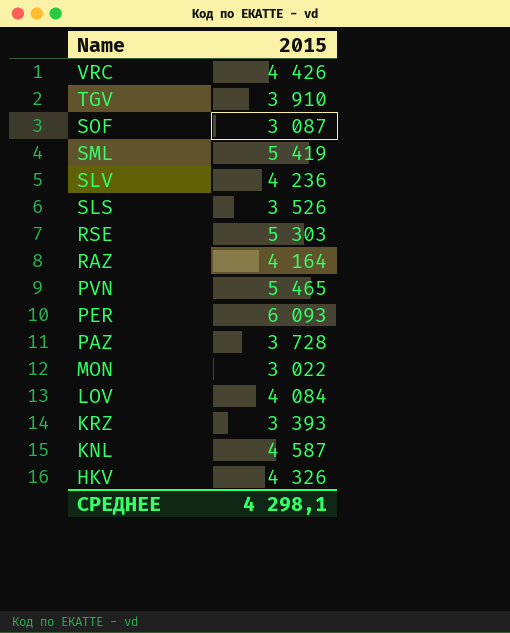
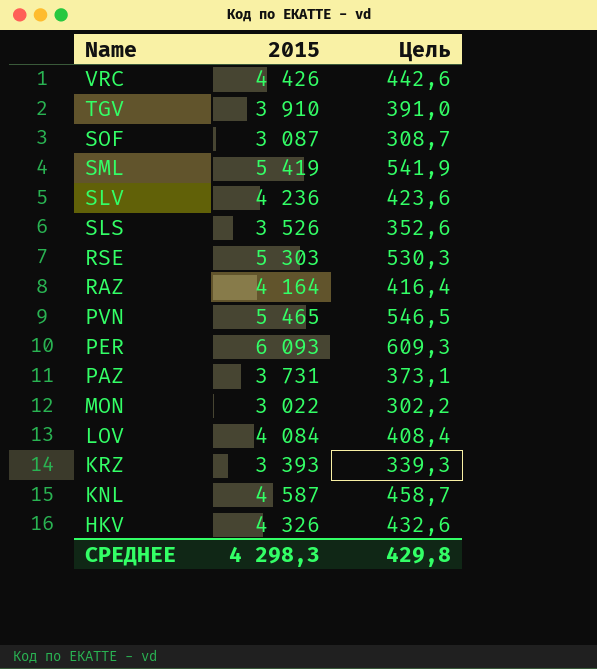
column Цель | formula: none -> [2015] * 0,1
PAZ | 2015: 3 728 -> 3 731
СРЕДНЕЕ | 2015: 4 298,1 -> 4 298,3

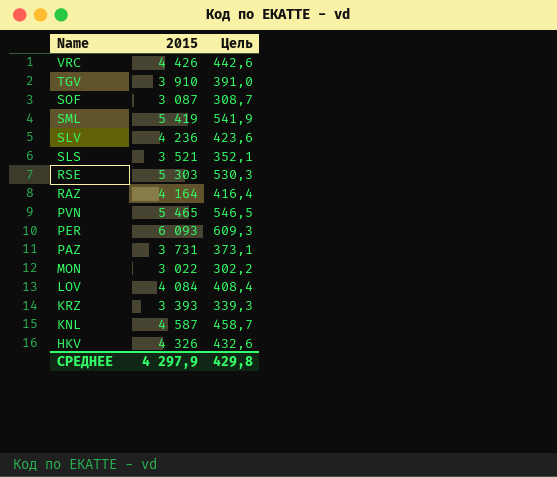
SLS | 2015: 3 526 -> 3 521
SLS | Цель: 352,6 -> 352,1
СРЕДНЕЕ | 2015: 4 298,3 -> 4 297,9

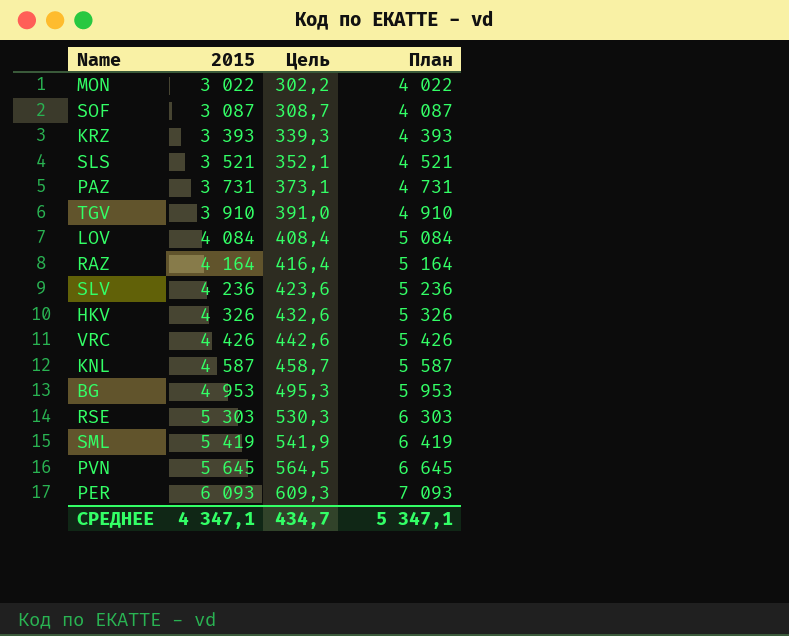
row order: Name descending -> 2015 ascending
column План | formula: none -> [2015] + 1000
row BG: none -> 4 953 | 495,3 | 5 953
PVN | 2015: 5 465 -> 5 645
PVN | Цель: 546,5 -> 564,5
СРЕДНЕЕ | 2015: 4 297,9 -> 4 347,1
СРЕДНЕЕ | Цель: 429,8 -> 434,7

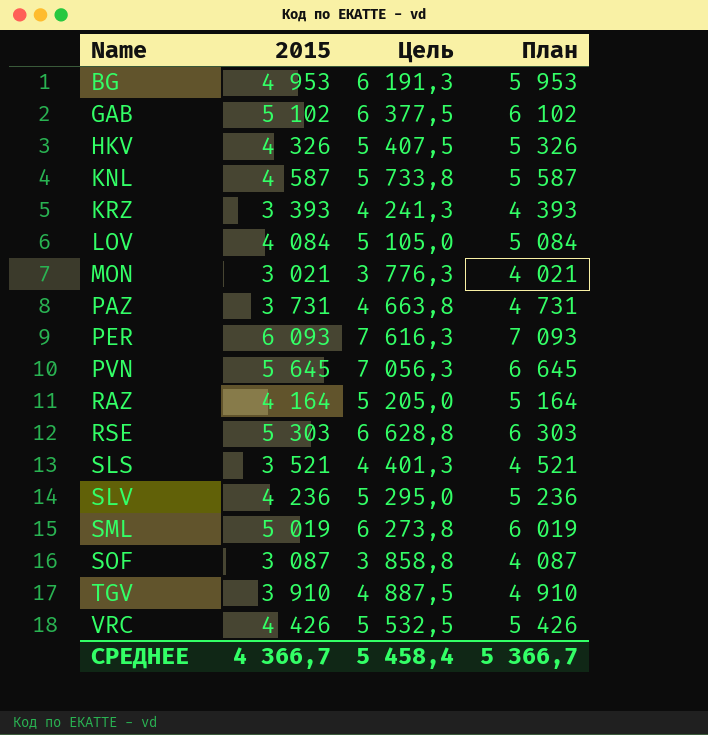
row order: 2015 ascending -> Name ascending
column Цель | formula: [2015] * 0,1 -> [2015] * 1,25
row GAB: none -> 5 102 | 6 377,5 | 6 102
MON | 2015: 3 022 -> 3 021
MON | План: 4 022 -> 4 021
SML | 2015: 5 419 -> 5 019
SML | План: 6 419 -> 6 019
СРЕДНЕЕ | 2015: 4 347,1 -> 4 366,7
СРЕДНЕЕ | Цель: 434,7 -> 5 458,4
СРЕДНЕЕ | План: 5 347,1 -> 5 366,7

